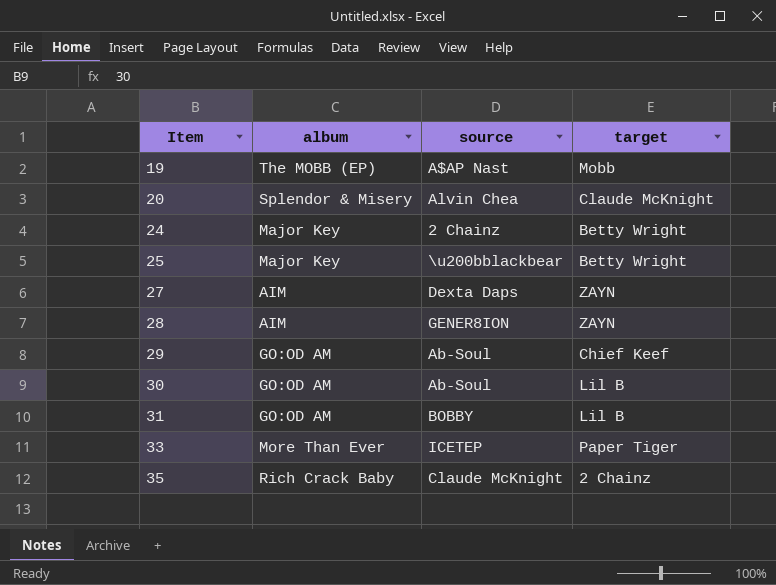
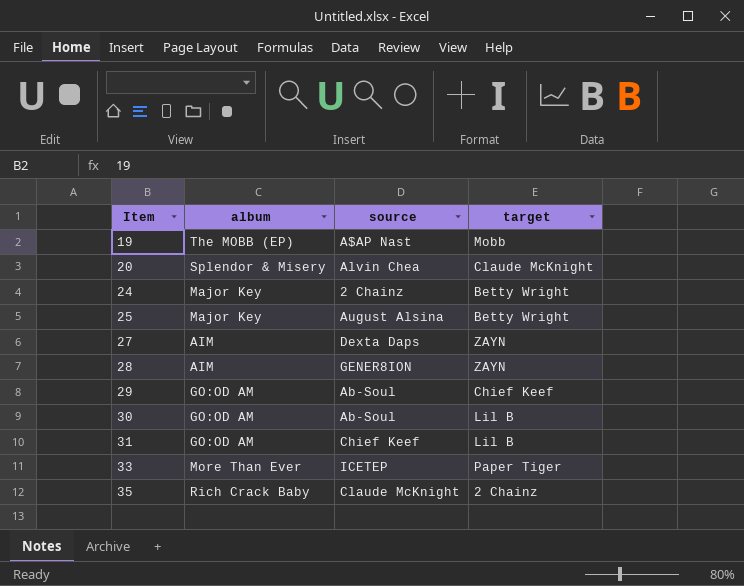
25 | source: \u200bblackbear -> August Alsina
31 | source: BOBBY -> Chief Keef

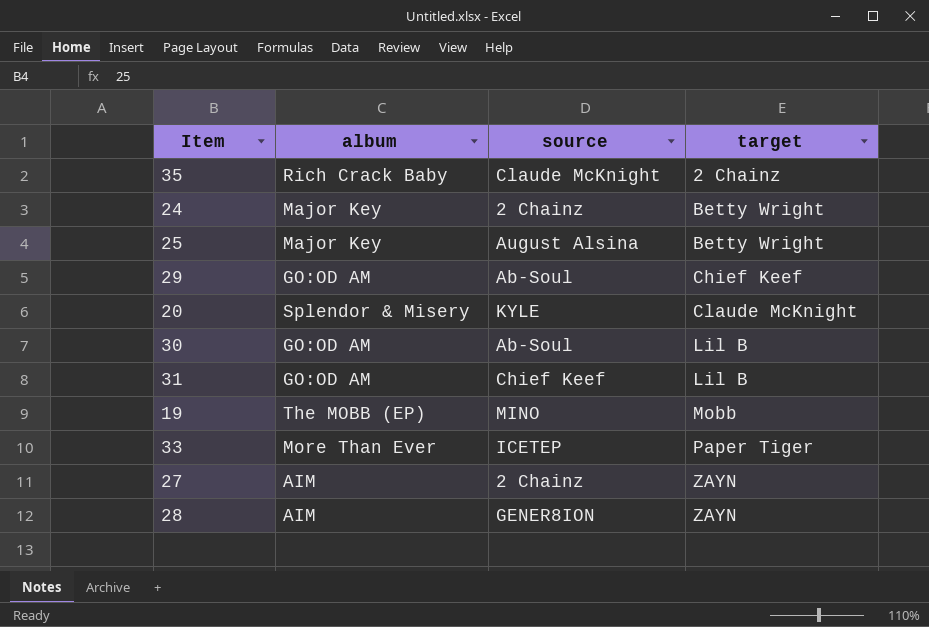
row order: Item ascending -> target ascending
20 | source: Alvin Chea -> KYLE
19 | source: A$AP Nast -> MINO
27 | source: Dexta Daps -> 2 Chainz

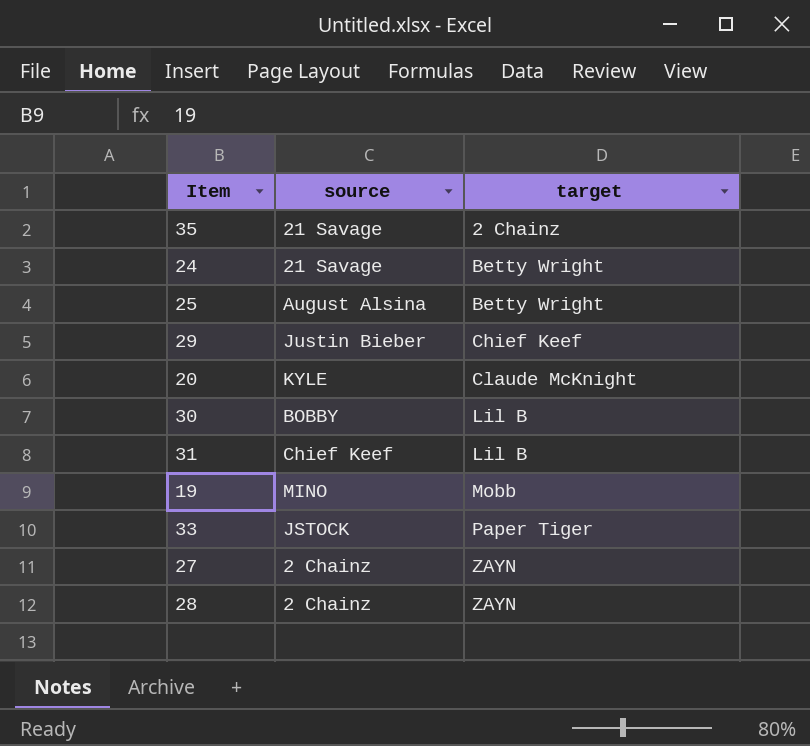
column album | position: 2 -> none
35 | source: Claude McKnight -> 21 Savage
24 | source: 2 Chainz -> 21 Savage
29 | source: Ab-Soul -> Justin Bieber
30 | source: Ab-Soul -> BOBBY
33 | source: ICETEP -> JSTOCK
28 | source: GENER8ION -> 2 Chainz

